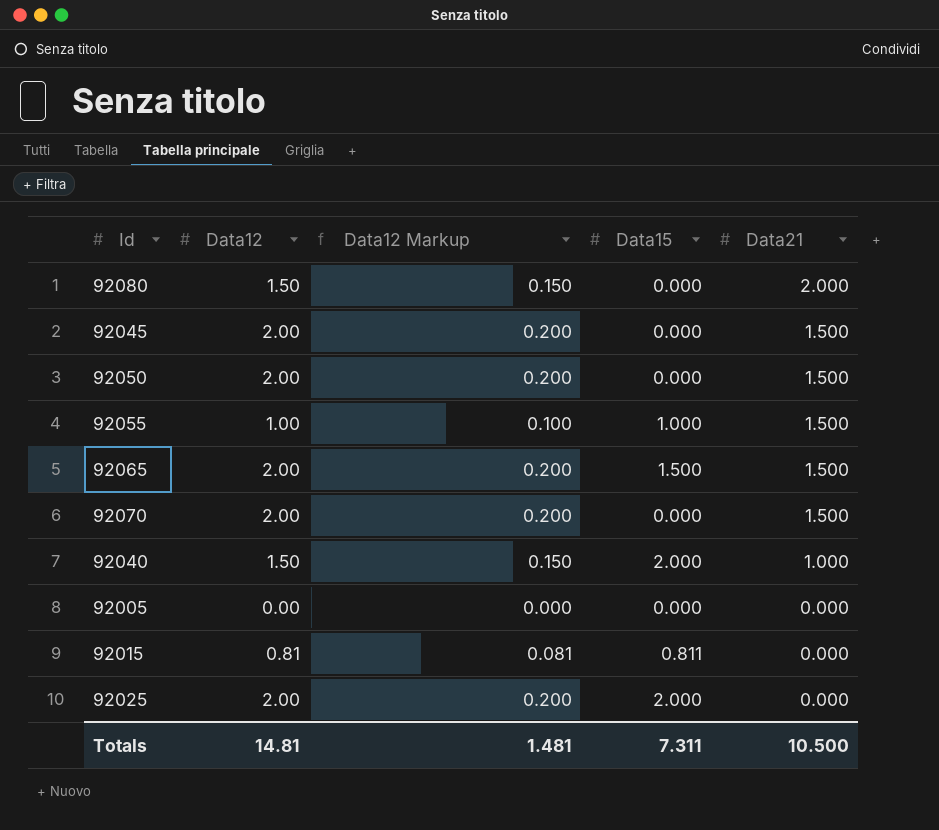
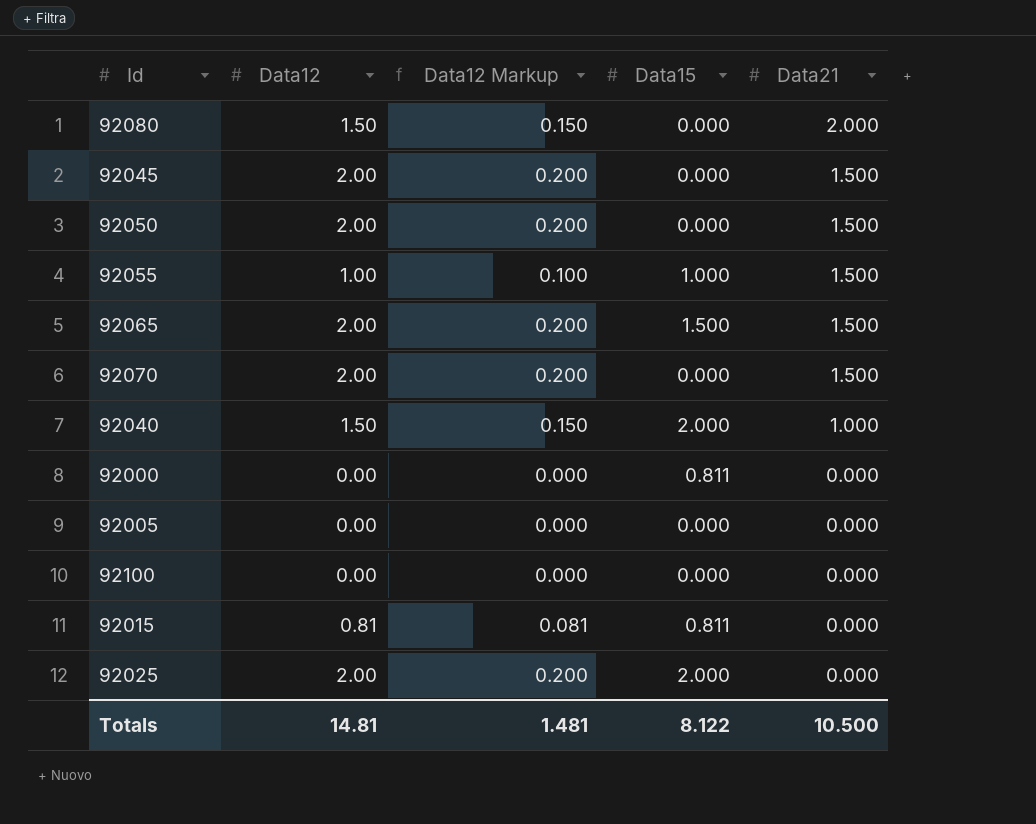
row 92000: none -> 0.00 | 0.000 | 0.811 | 0.000
row 92100: none -> 0.00 | 0.000 | 0.000 | 0.000
Totals | Data15: 7.311 -> 8.122

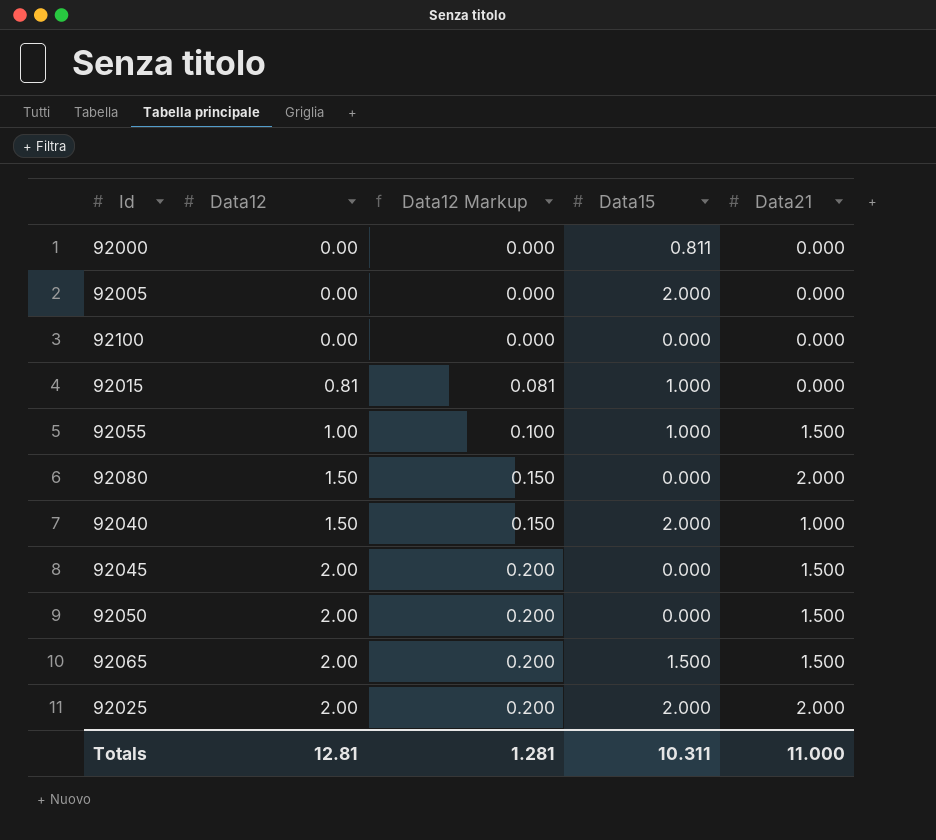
row order: Data21 descending -> Data12 ascending
row 92070: 2.00 | 0.200 | 0.000 | 1.500 -> none
92005 | Data15: 0.000 -> 2.000
92015 | Data15: 0.811 -> 1.000
92025 | Data21: 0.000 -> 2.000
Totals | Data12: 14.81 -> 12.81
Totals | Data12 Markup: 1.481 -> 1.281
Totals | Data15: 8.122 -> 10.311
Totals | Data21: 10.500 -> 11.000

